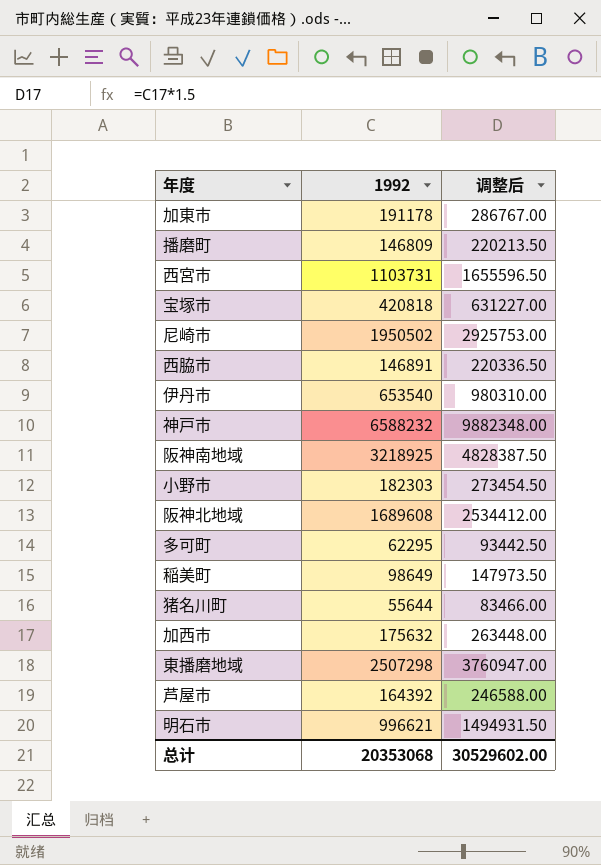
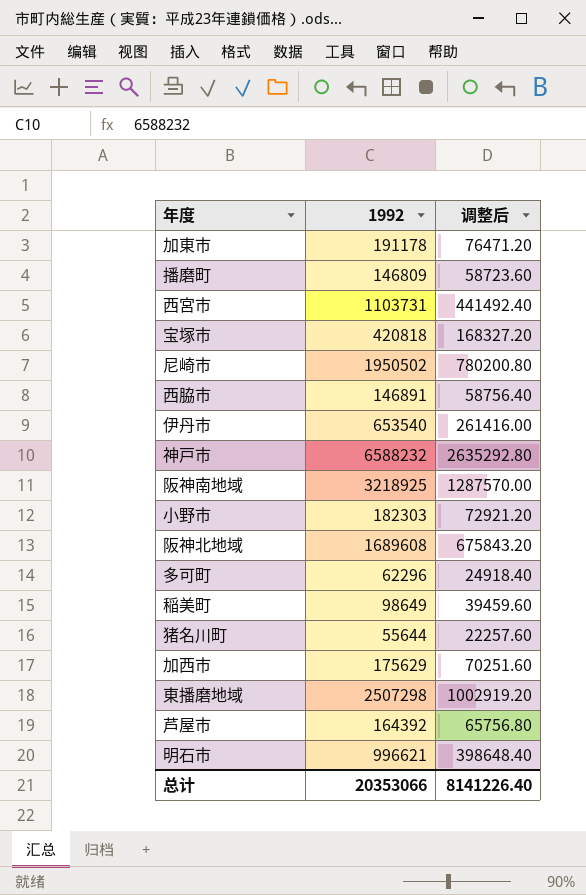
column 调整后 | formula: [1992] * 1.5 -> [1992] * 0.4
多可町 | 1992: 62295 -> 62296
加西市 | 1992: 175632 -> 175629
总计 | 1992: 20353068 -> 20353066
总计 | 调整后: 30529602.00 -> 8141226.40

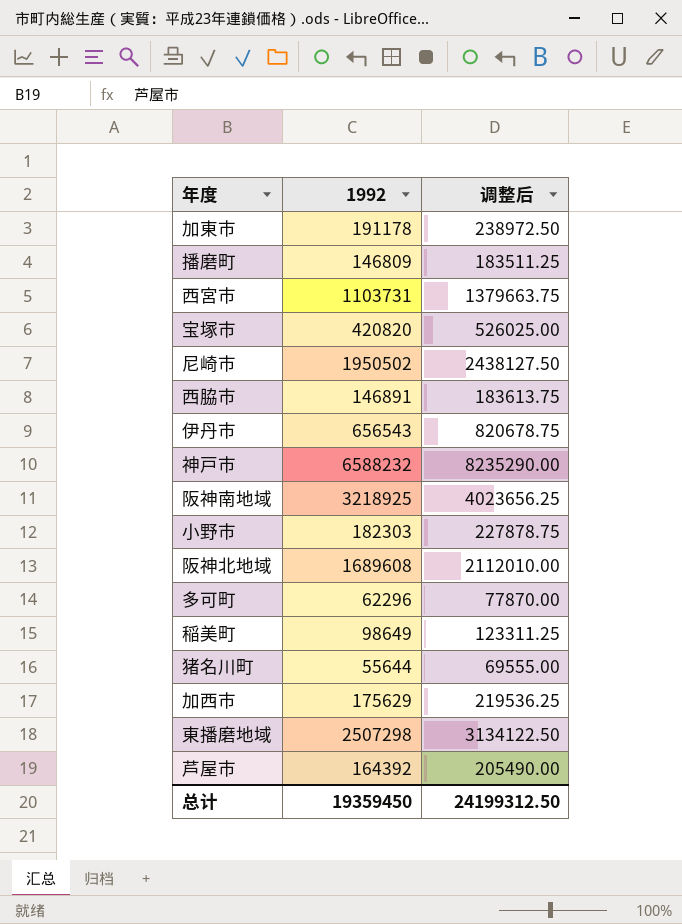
column 调整后 | formula: [1992] * 0.4 -> [1992] * 1.25
row 明石市: 996621 | 398648.40 -> none
宝塚市 | 1992: 420818 -> 420820
伊丹市 | 1992: 653540 -> 656543
总计 | 1992: 20353066 -> 19359450
总计 | 调整后: 8141226.40 -> 24199312.50

